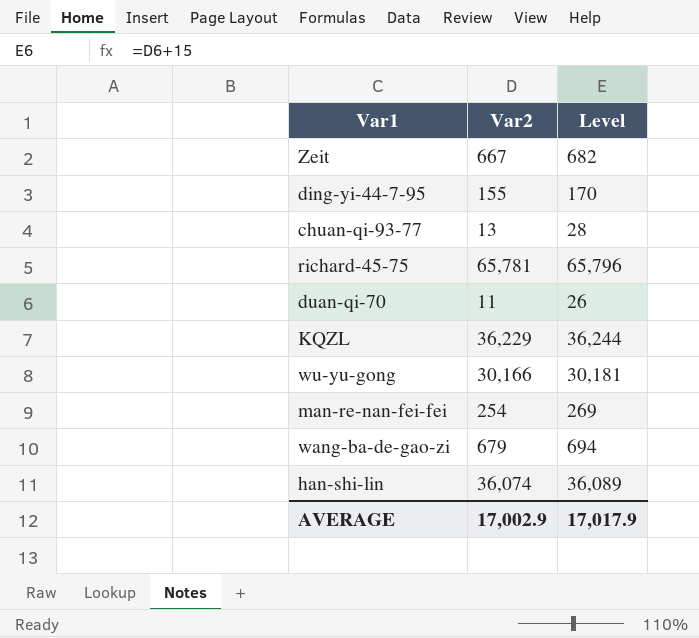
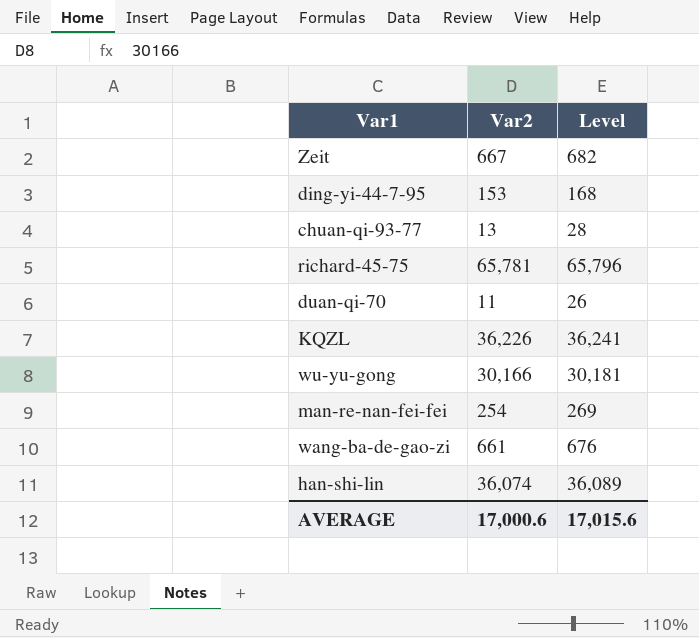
ding-yi-44-7-95 | Var2: 155 -> 153
ding-yi-44-7-95 | Level: 170 -> 168
KQZL | Var2: 36,229 -> 36,226
KQZL | Level: 36,244 -> 36,241
wang-ba-de-gao-zi | Var2: 679 -> 661
wang-ba-de-gao-zi | Level: 694 -> 676
AVERAGE | Var2: 17,002.9 -> 17,000.6
AVERAGE | Level: 17,017.9 -> 17,015.6

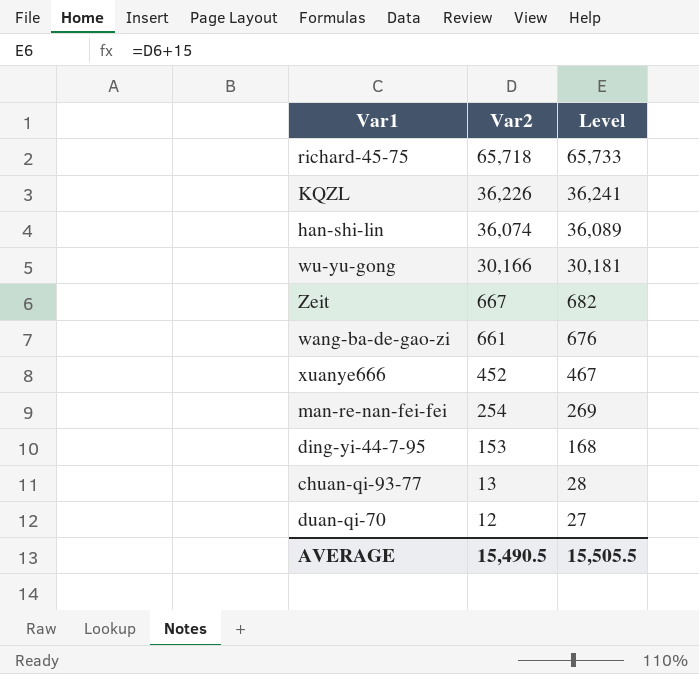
row order: none -> Var2 descending
richard-45-75 | Var2: 65,781 -> 65,718
richard-45-75 | Level: 65,796 -> 65,733
row xuanye666: none -> 452 | 467
duan-qi-70 | Var2: 11 -> 12
duan-qi-70 | Level: 26 -> 27
AVERAGE | Var2: 17,000.6 -> 15,490.5
AVERAGE | Level: 17,015.6 -> 15,505.5

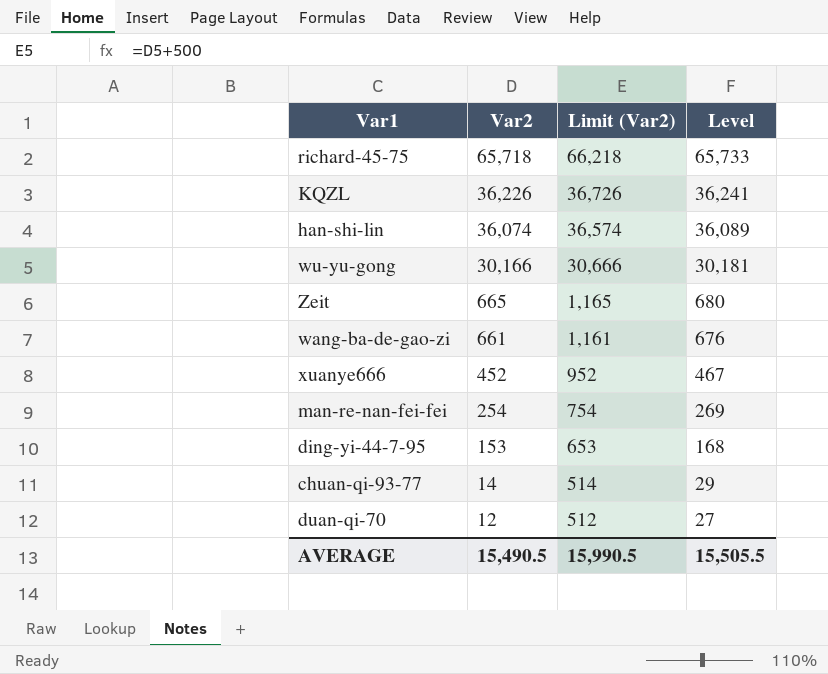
column Limit (Var2) | formula: none -> [Var2] + 500
Zeit | Var2: 667 -> 665
Zeit | Level: 682 -> 680
chuan-qi-93-77 | Var2: 13 -> 14
chuan-qi-93-77 | Level: 28 -> 29

